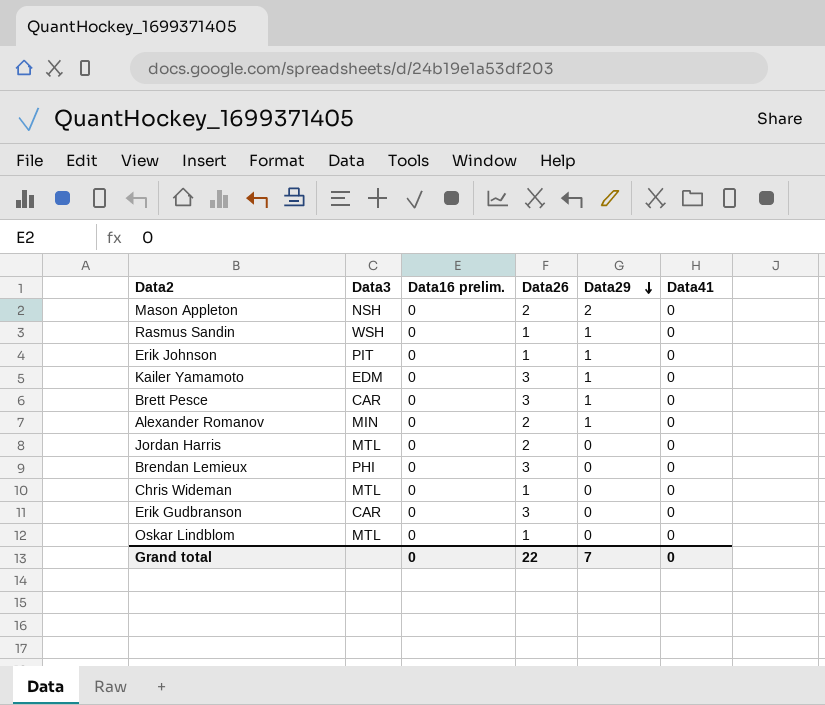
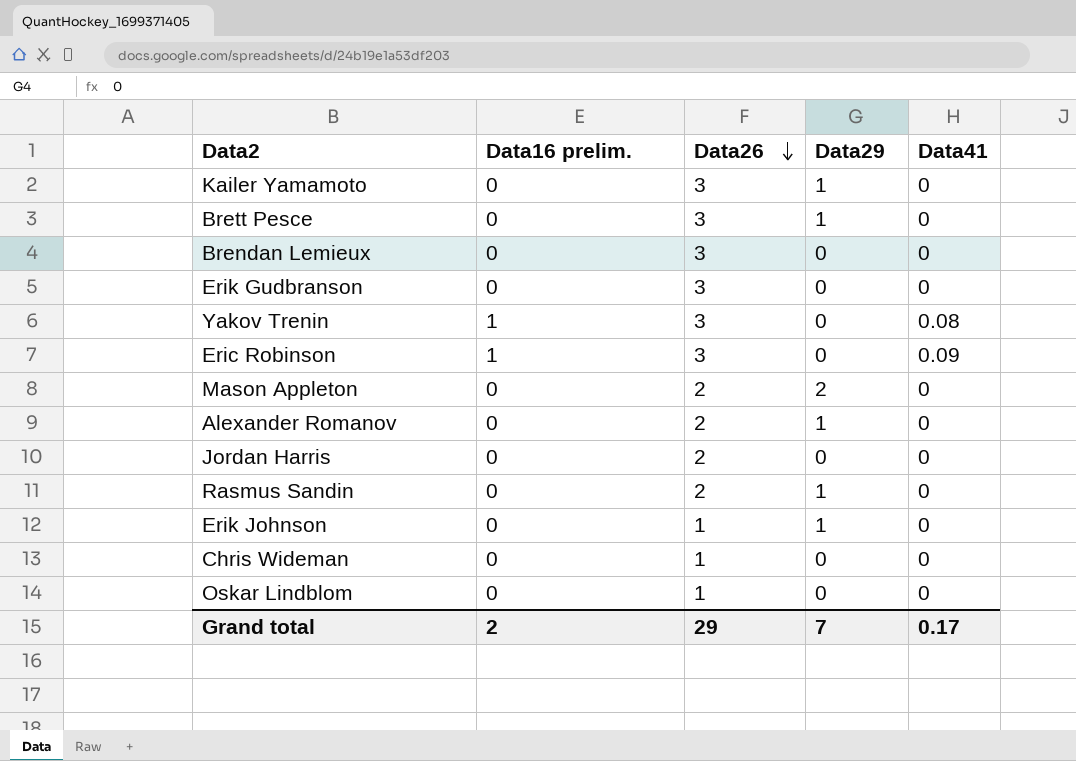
row order: Data29 descending -> Data26 descending
column Data3 | position: 2 -> none
row Yakov Trenin: none -> 1 | 3 | 0 | 0.08
row Eric Robinson: none -> 1 | 3 | 0 | 0.09
Rasmus Sandin | Data26: 1 -> 2
Grand total | Data16 prelim.: 0 -> 2
Grand total | Data26: 22 -> 29
Grand total | Data41: 0 -> 0.17

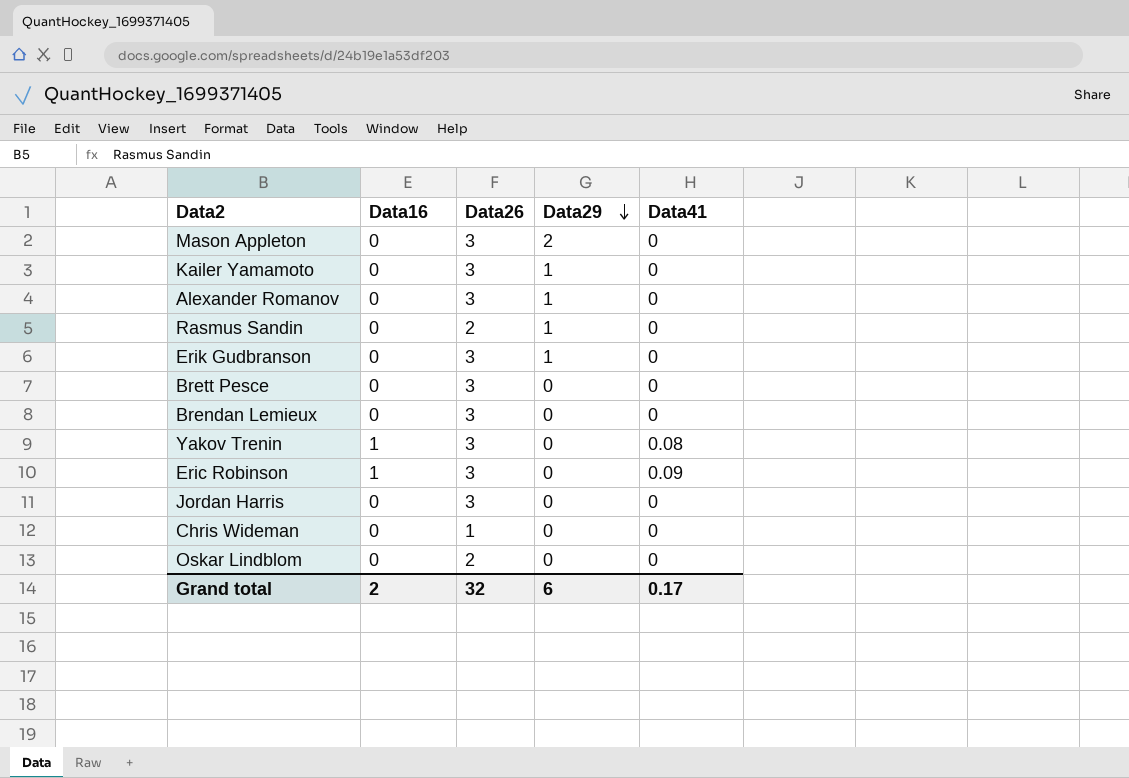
row order: Data26 descending -> Data29 descending
column name: Data16 prelim. -> Data16
row Erik Johnson: 0 | 1 | 1 | 0 -> none
Mason Appleton | Data26: 2 -> 3
Alexander Romanov | Data26: 2 -> 3
Erik Gudbranson | Data29: 0 -> 1
Brett Pesce | Data29: 1 -> 0
Jordan Harris | Data26: 2 -> 3
Oskar Lindblom | Data26: 1 -> 2
Grand total | Data26: 29 -> 32
Grand total | Data29: 7 -> 6

